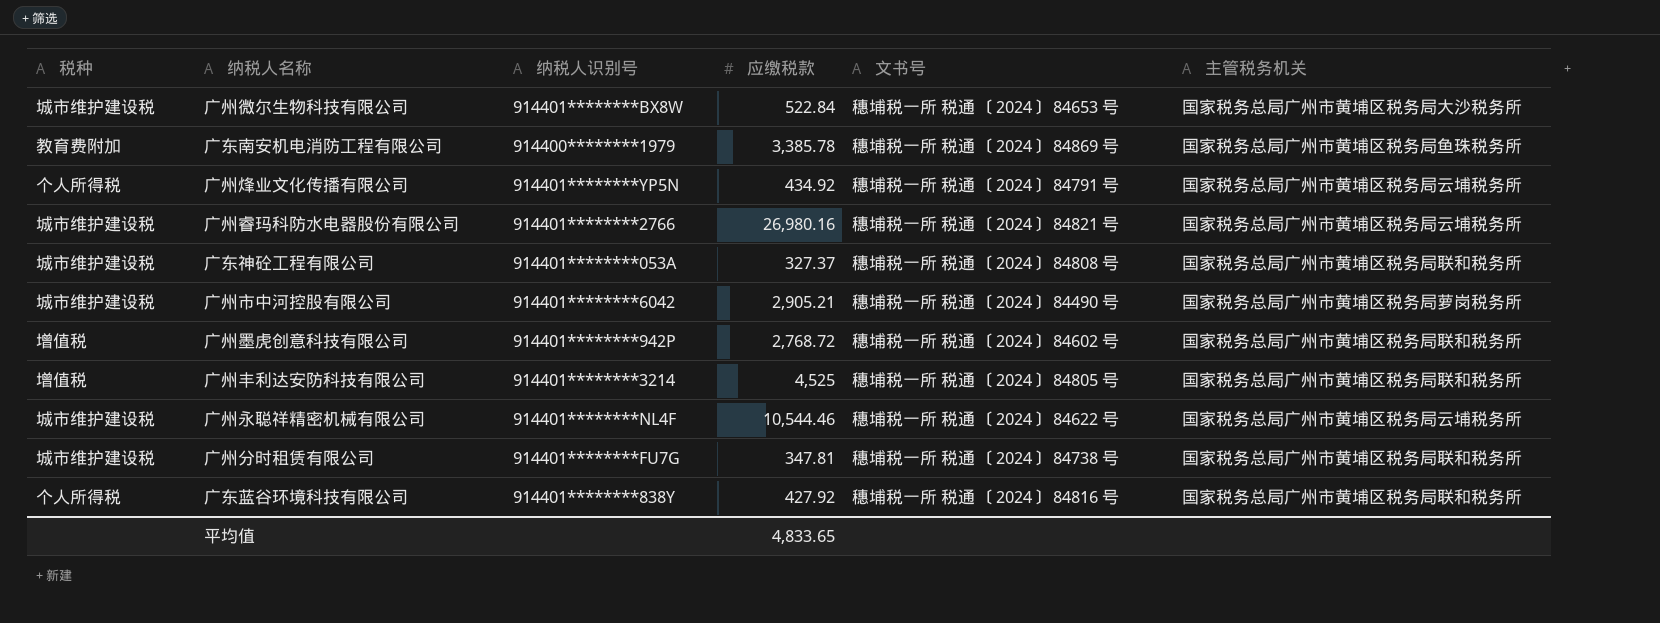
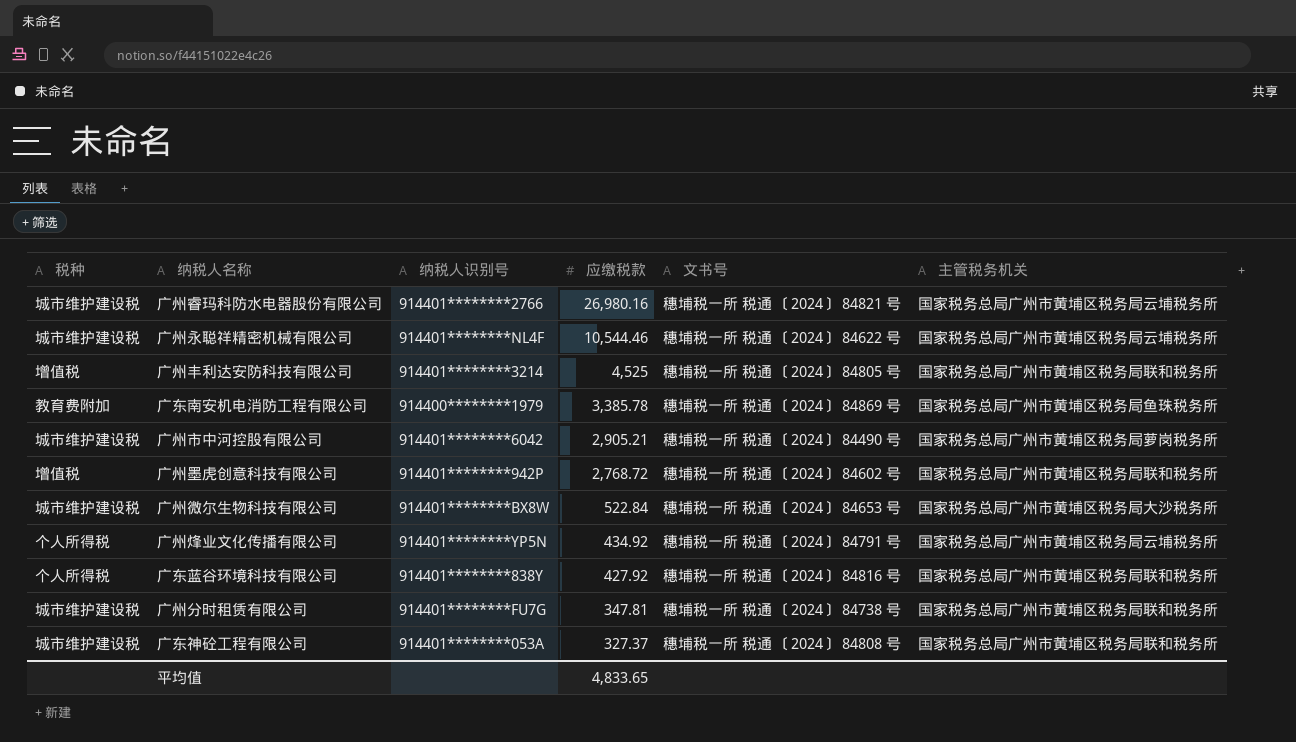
row order: none -> 应缴税款 descending

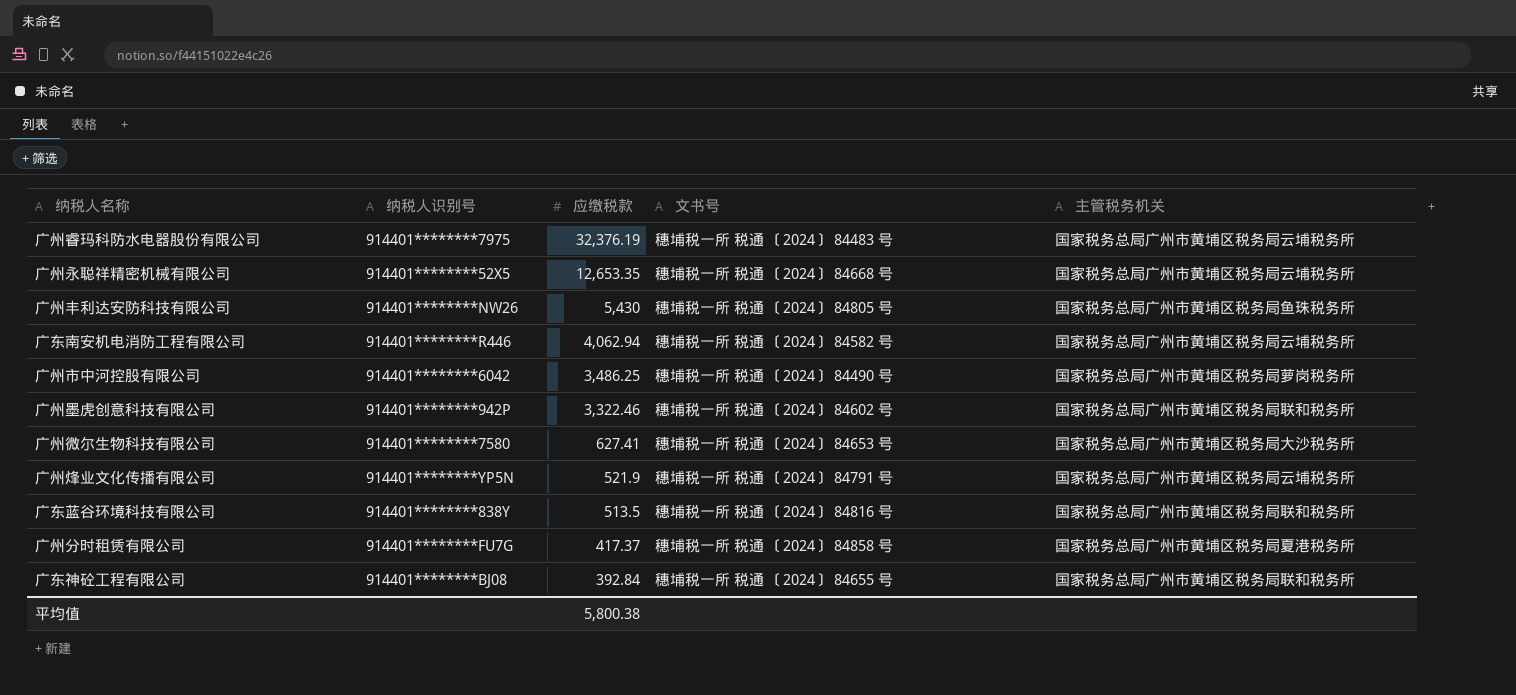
column 税种 | position: 1 -> none
广州睿玛科防水电器股份有限公司 | 纳税人识别号: 914401********2766 -> 914401********7975
广州睿玛科防水电器股份有限公司 | 应缴税款: 26,980.16 -> 32,376.19
广州睿玛科防水电器股份有限公司 | 文书号: 穗埔税一所 税通 〔2024〕 84821 号 -> 穗埔税一所 税通 〔2024〕 84483 号
广州永聪祥精密机械有限公司 | 纳税人识别号: 914401********NL4F -> 914401********52X5
广州永聪祥精密机械有限公司 | 应缴税款: 10,544.46 -> 12,653.35
广州永聪祥精密机械有限公司 | 文书号: 穗埔税一所 税通 〔2024〕 84622 号 -> 穗埔税一所 税通 〔2024〕 84668 号
广州丰利达安防科技有限公司 | 纳税人识别号: 914401********3214 -> 914401********NW26
广州丰利达安防科技有限公司 | 应缴税款: 4,525 -> 5,430
广州丰利达安防科技有限公司 | 主管税务机关: 国家税务总局广州市黄埔区税务局联和税务所 -> 国家税务总局广州市黄埔区税务局鱼珠税务所
广东南安机电消防工程有限公司 | 纳税人识别号: 914400********1979 -> 914401********R446
广东南安机电消防工程有限公司 | 应缴税款: 3,385.78 -> 4,062.94
广东南安机电消防工程有限公司 | 文书号: 穗埔税一所 税通 〔2024〕 84869 号 -> 穗埔税一所 税通 〔2024〕 84582 号
广东南安机电消防工程有限公司 | 主管税务机关: 国家税务总局广州市黄埔区税务局鱼珠税务所 -> 国家税务总局广州市黄埔区税务局云埔税务所
广州市中河控股有限公司 | 应缴税款: 2,905.21 -> 3,486.25
广州墨虎创意科技有限公司 | 应缴税款: 2,768.72 -> 3,322.46
广州微尔生物科技有限公司 | 纳税人识别号: 914401********BX8W -> 914401********7580
广州微尔生物科技有限公司 | 应缴税款: 522.84 -> 627.41
广州烽业文化传播有限公司 | 应缴税款: 434.92 -> 521.9
广东蓝谷环境科技有限公司 | 应缴税款: 427.92 -> 513.5
广州分时租赁有限公司 | 应缴税款: 347.81 -> 417.37
广州分时租赁有限公司 | 文书号: 穗埔税一所 税通 〔2024〕 84738 号 -> 穗埔税一所 税通 〔2024〕 84858 号
广州分时租赁有限公司 | 主管税务机关: 国家税务总局广州市黄埔区税务局联和税务所 -> 国家税务总局广州市黄埔区税务局夏港税务所
广东神砼工程有限公司 | 纳税人识别号: 914401********053A -> 914401********BJ08
广东神砼工程有限公司 | 应缴税款: 327.37 -> 392.84
广东神砼工程有限公司 | 文书号: 穗埔税一所 税通 〔2024〕 84808 号 -> 穗埔税一所 税通 〔2024〕 84655 号
平均值 | 应缴税款: 4,833.65 -> 5,800.38

